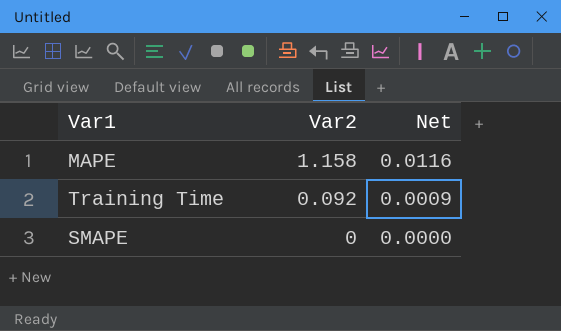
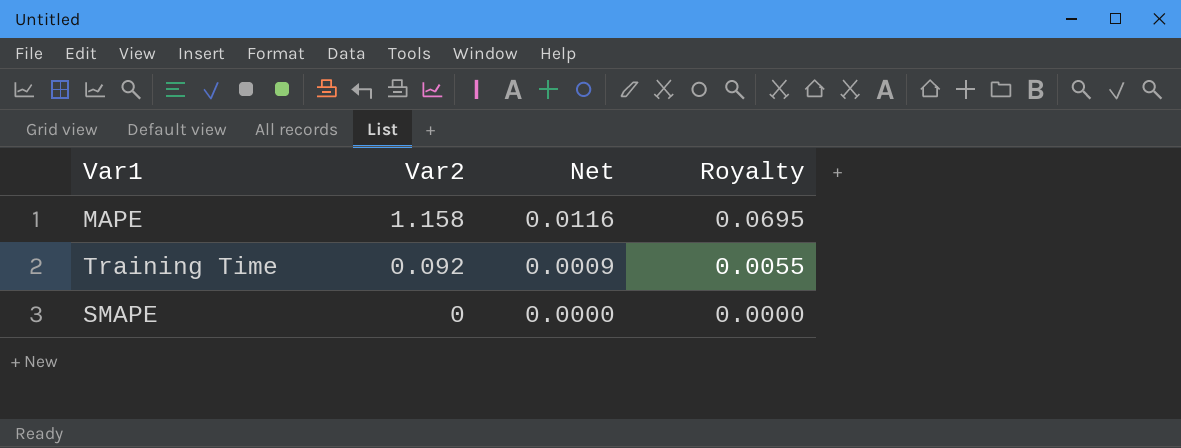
column Royalty | formula: none -> [Var2] * 0.06

